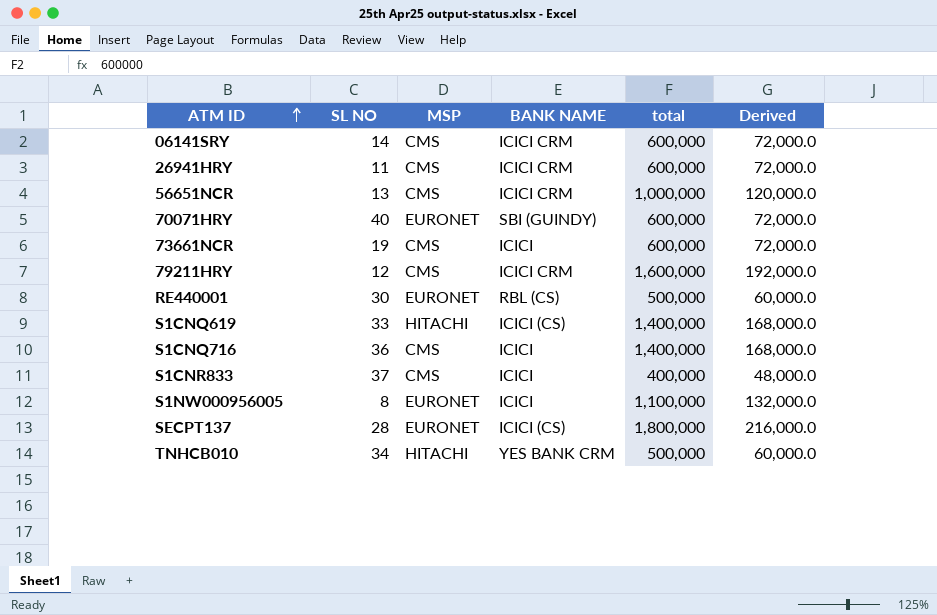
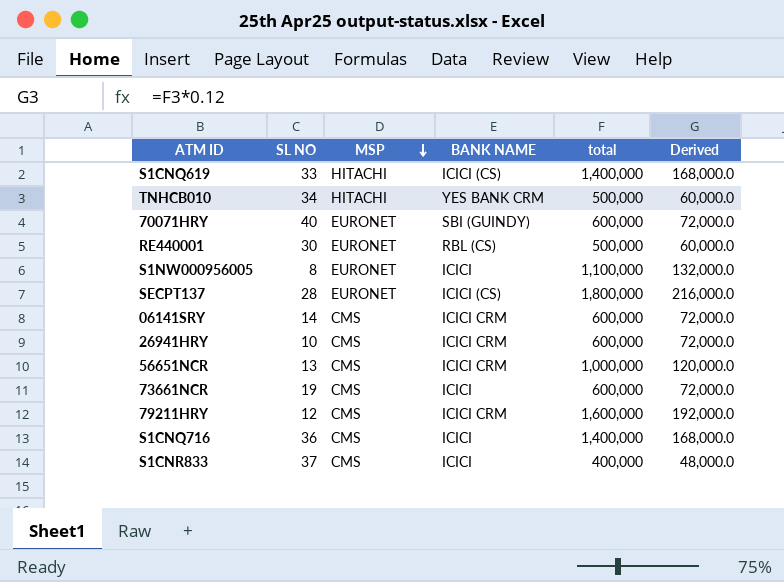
row order: ATM ID ascending -> MSP descending
26941HRY | SL NO: 11 -> 10

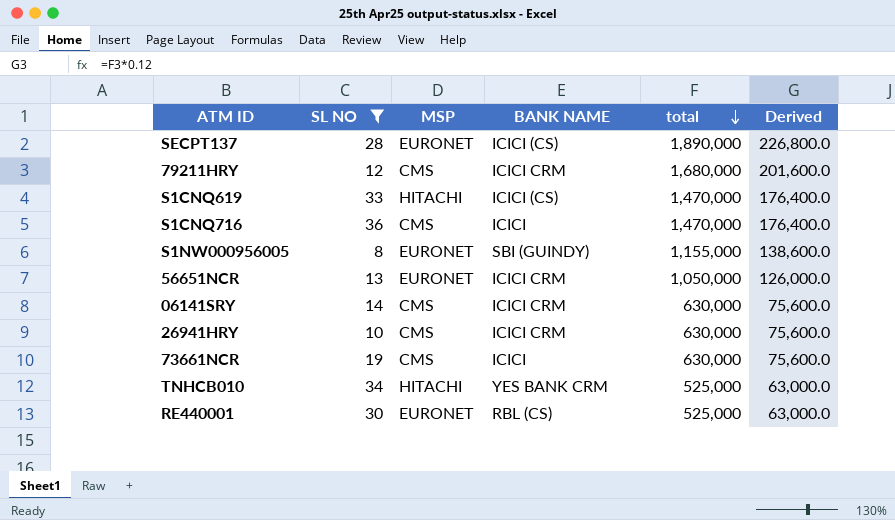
filter: none -> SL NO <= 36
row order: MSP descending -> total descending
SECPT137 | total: 1,800,000 -> 1,890,000
SECPT137 | Derived: 216,000.0 -> 226,800.0
79211HRY | total: 1,600,000 -> 1,680,000
79211HRY | Derived: 192,000.0 -> 201,600.0
S1CNQ619 | total: 1,400,000 -> 1,470,000
S1CNQ619 | Derived: 168,000.0 -> 176,400.0
S1CNQ716 | total: 1,400,000 -> 1,470,000
S1CNQ716 | Derived: 168,000.0 -> 176,400.0
S1NW000956005 | BANK NAME: ICICI -> SBI (GUINDY)
S1NW000956005 | total: 1,100,000 -> 1,155,000
S1NW000956005 | Derived: 132,000.0 -> 138,600.0
56651NCR | MSP: CMS -> EURONET
56651NCR | total: 1,000,000 -> 1,050,000
56651NCR | Derived: 120,000.0 -> 126,000.0
06141SRY | total: 600,000 -> 630,000
06141SRY | Derived: 72,000.0 -> 75,600.0
26941HRY | total: 600,000 -> 630,000
26941HRY | Derived: 72,000.0 -> 75,600.0
73661NCR | total: 600,000 -> 630,000
73661NCR | Derived: 72,000.0 -> 75,600.0
TNHCB010 | total: 500,000 -> 525,000
TNHCB010 | Derived: 60,000.0 -> 63,000.0
RE440001 | total: 500,000 -> 525,000
RE440001 | Derived: 60,000.0 -> 63,000.0

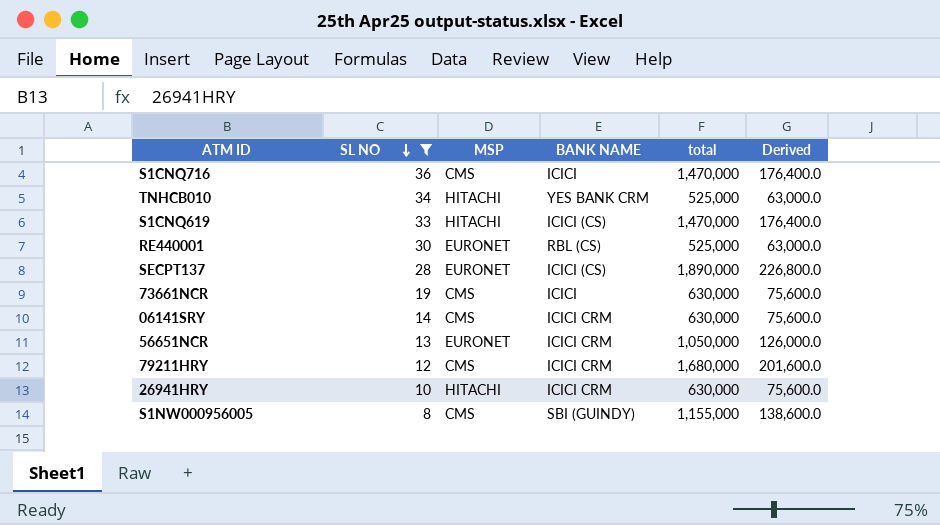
row order: total descending -> SL NO descending
26941HRY | MSP: CMS -> HITACHI
S1NW000956005 | MSP: EURONET -> CMS

